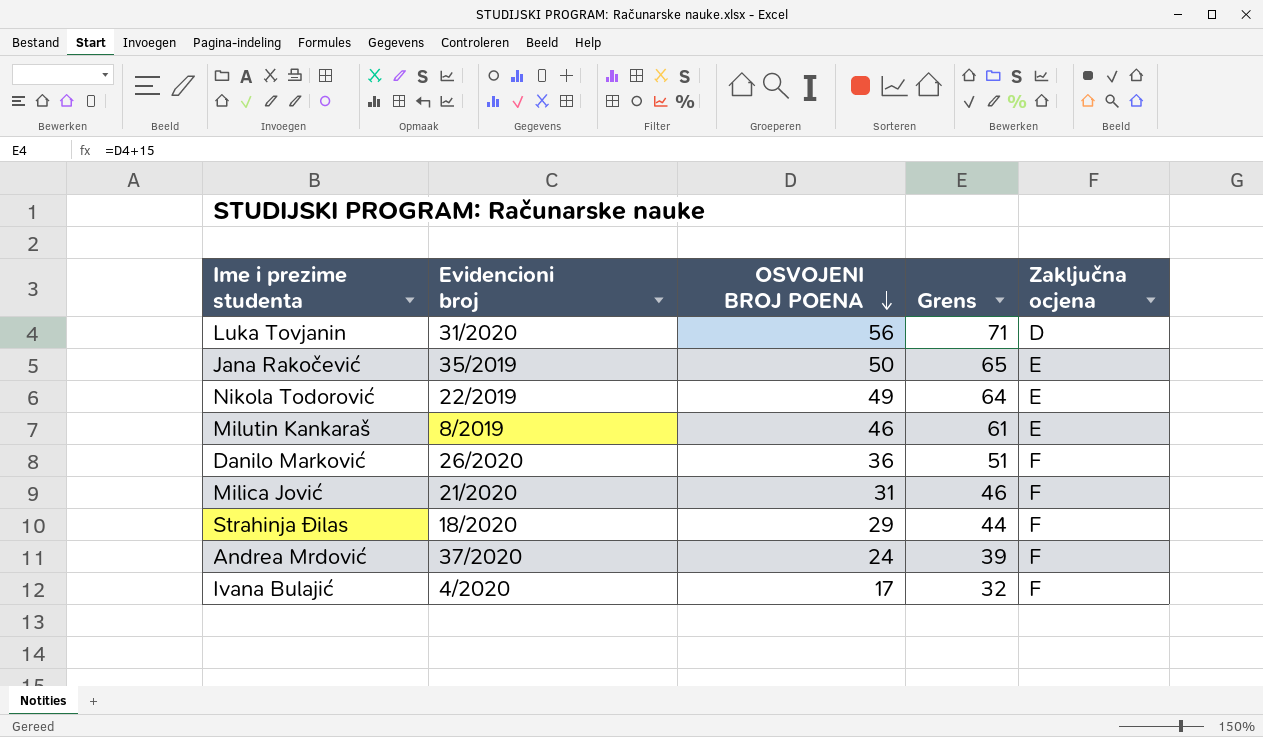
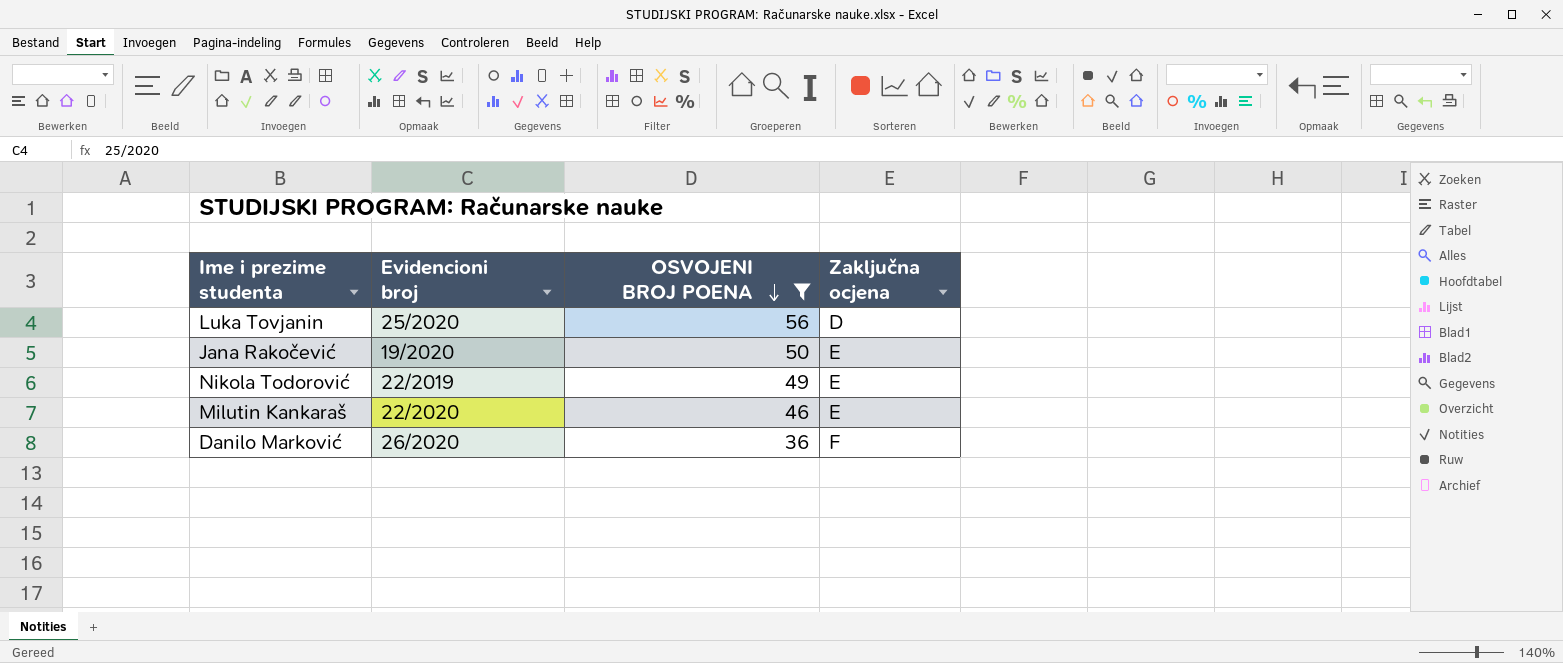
filter: none -> OSVOJENI BROJ POENA >= 36
column Grens | formula: [OSVOJENI BROJ POENA] + 15 -> none
Luka Tovjanin | Evidencioni broj: 31/2020 -> 25/2020
Jana Rakočević | Evidencioni broj: 35/2019 -> 19/2020
Milutin Kankaraš | Evidencioni broj: 8/2019 -> 22/2020

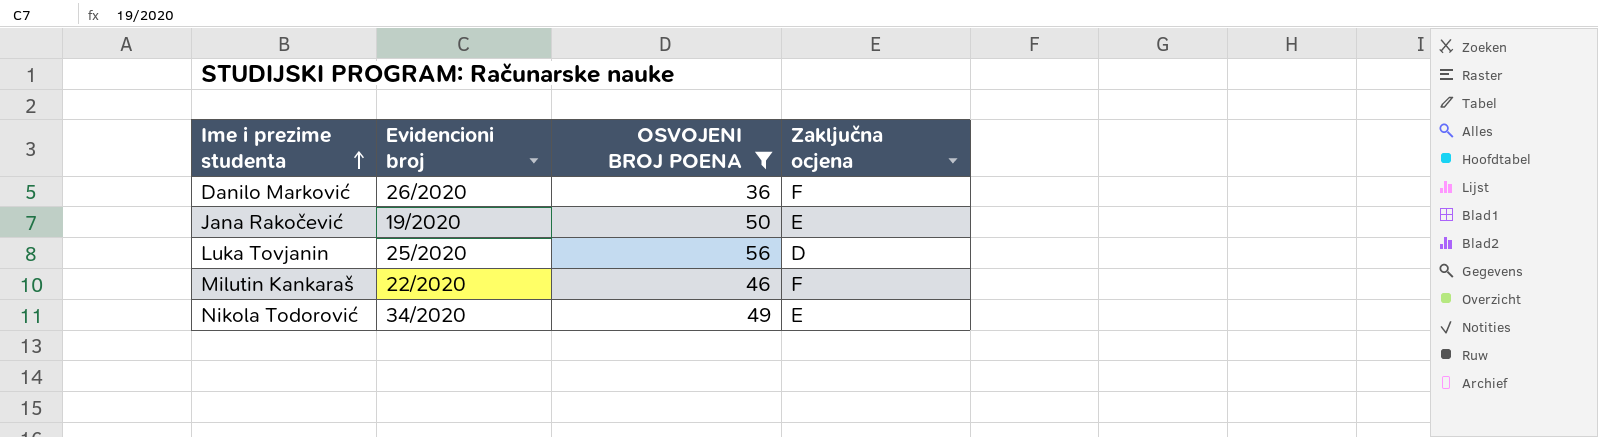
row order: OSVOJENI BROJ POENA descending -> Ime i prezime studenta ascending
Milutin Kankaraš | Zaključna ocjena: E -> F
Nikola Todorović | Evidencioni broj: 22/2019 -> 34/2020

